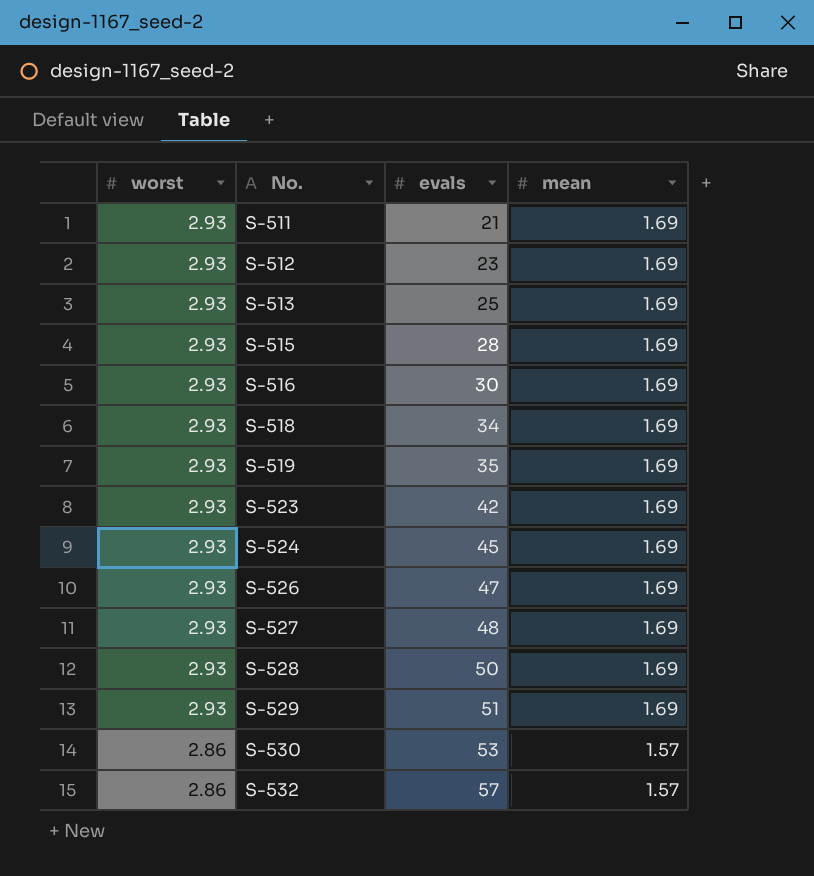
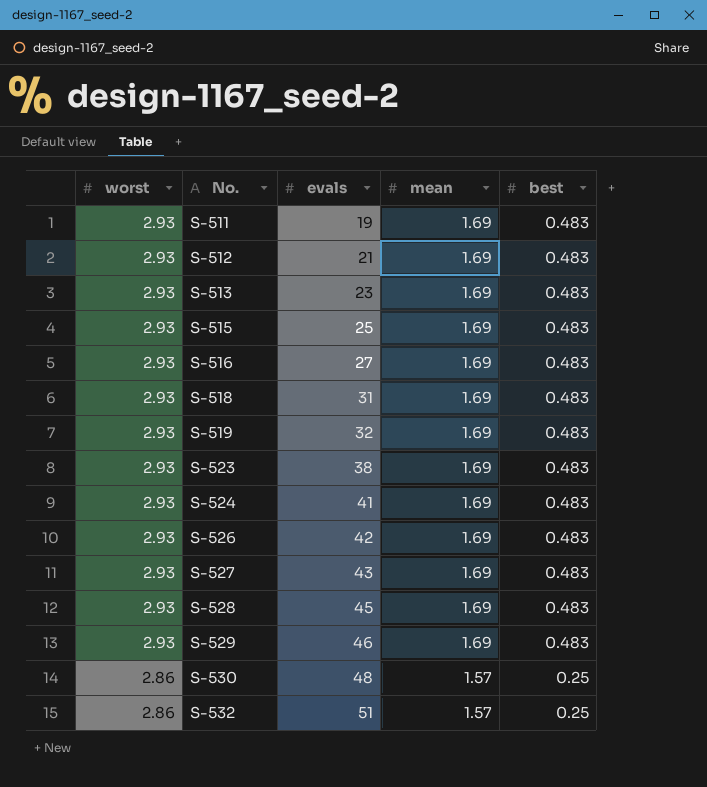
column best | position: none -> 5
S-511 | evals: 21 -> 19
S-512 | evals: 23 -> 21
S-513 | evals: 25 -> 23
S-515 | evals: 28 -> 25
S-516 | evals: 30 -> 27
S-518 | evals: 34 -> 31
S-519 | evals: 35 -> 32
S-523 | evals: 42 -> 38
S-524 | evals: 45 -> 41
S-526 | evals: 47 -> 42
S-527 | evals: 48 -> 43
S-528 | evals: 50 -> 45
S-529 | evals: 51 -> 46
S-530 | evals: 53 -> 48
S-532 | evals: 57 -> 51

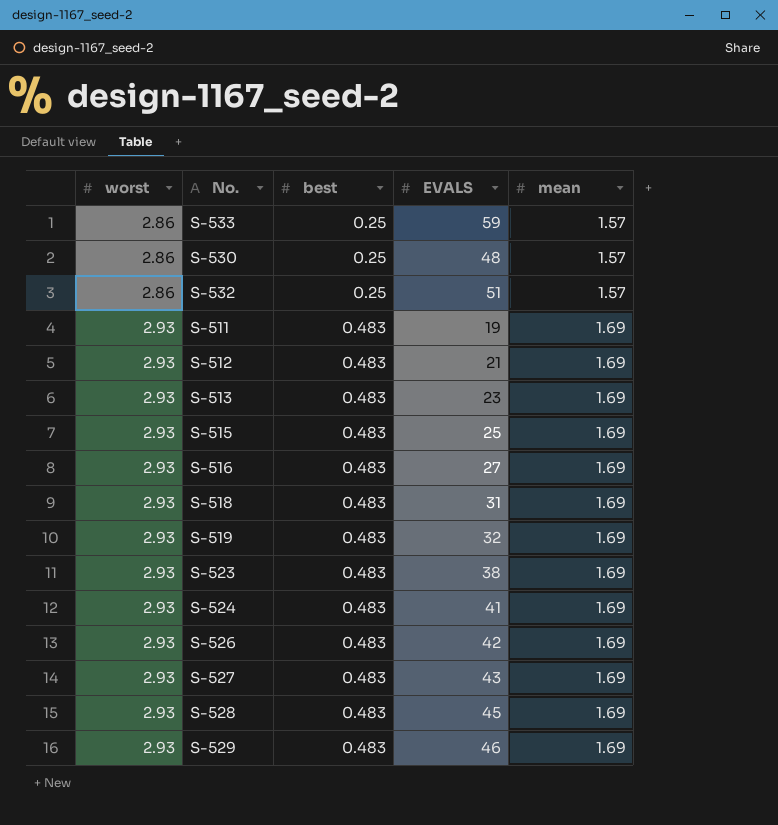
row order: worst descending -> worst ascending
column best | position: 5 -> 3
column name: evals -> EVALS
row S-533: none -> 2.86 | 0.25 | 59 | 1.57

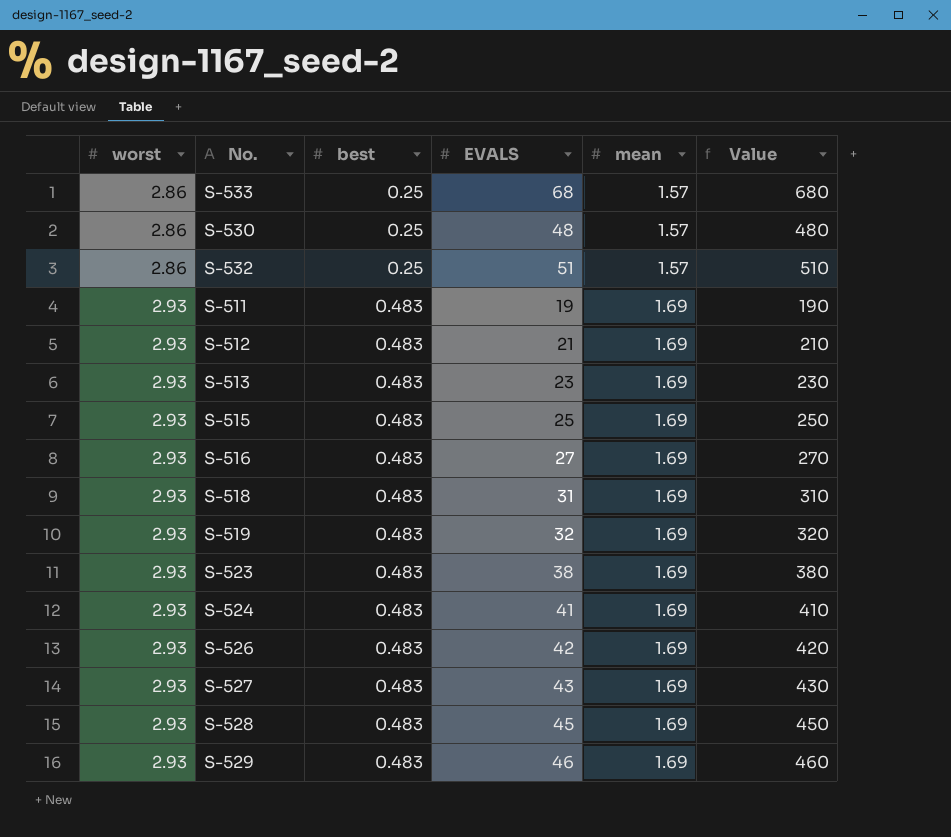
column Value | formula: none -> [EVALS] * 10
S-533 | EVALS: 59 -> 68

